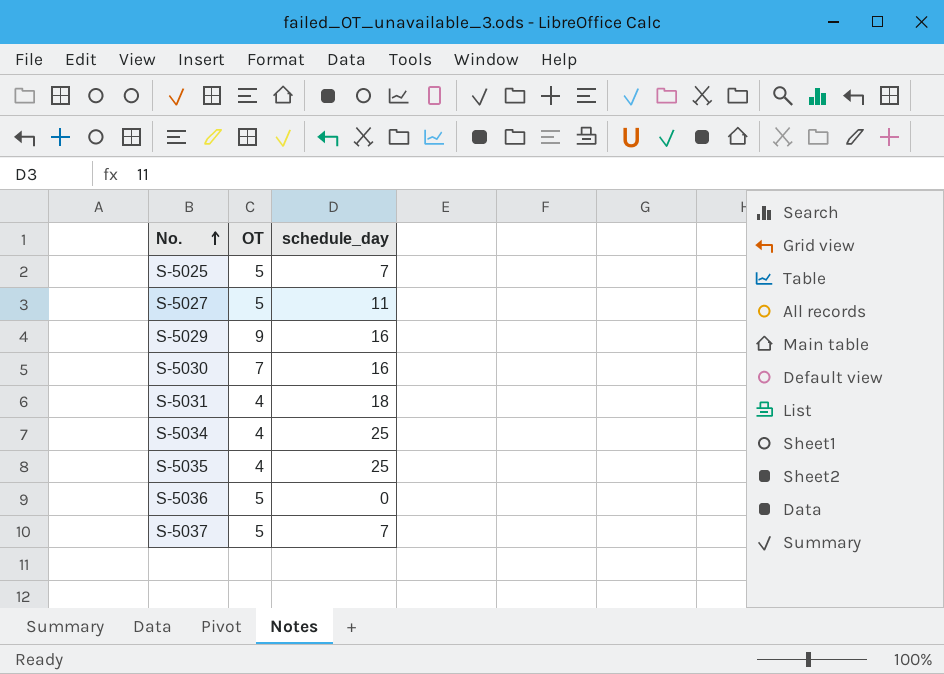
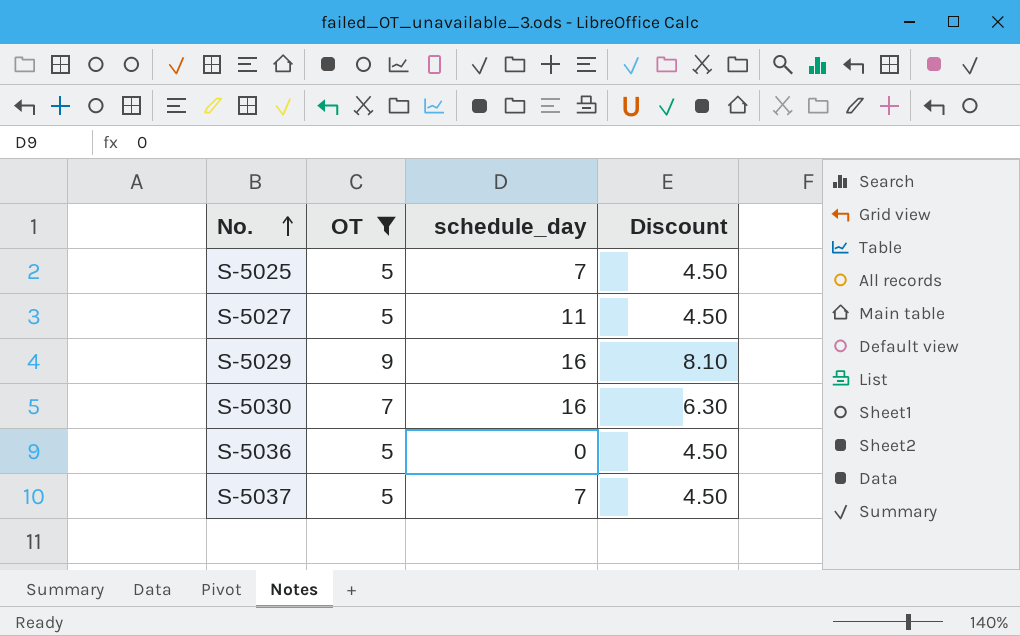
filter: none -> OT != 4
column Discount | formula: none -> [OT] * 0.9

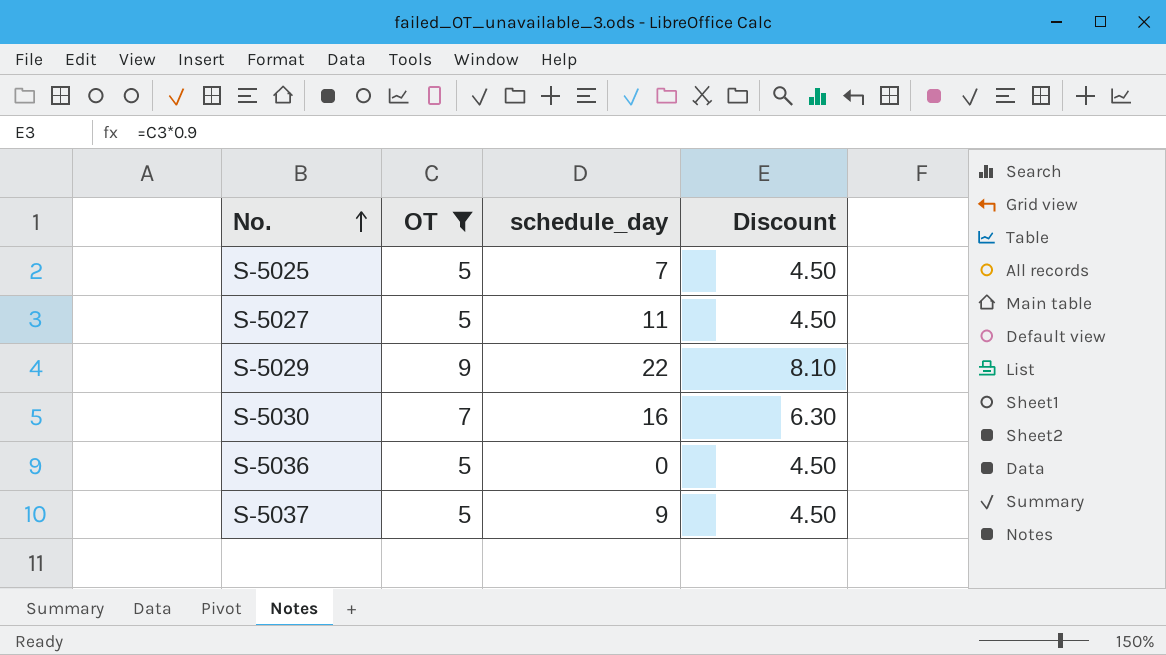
S-5029 | schedule_day: 16 -> 22
S-5037 | schedule_day: 7 -> 9

